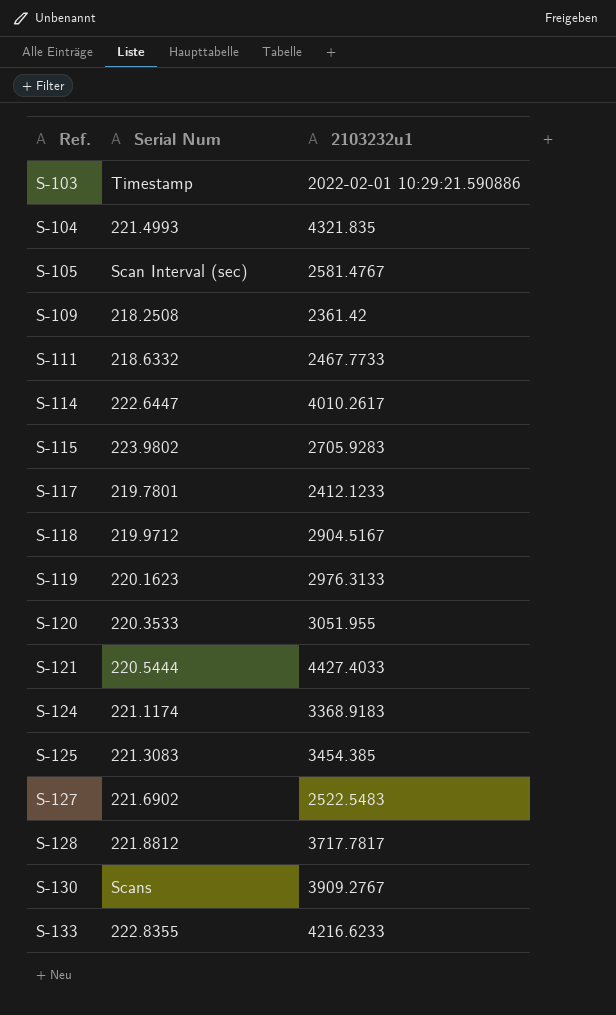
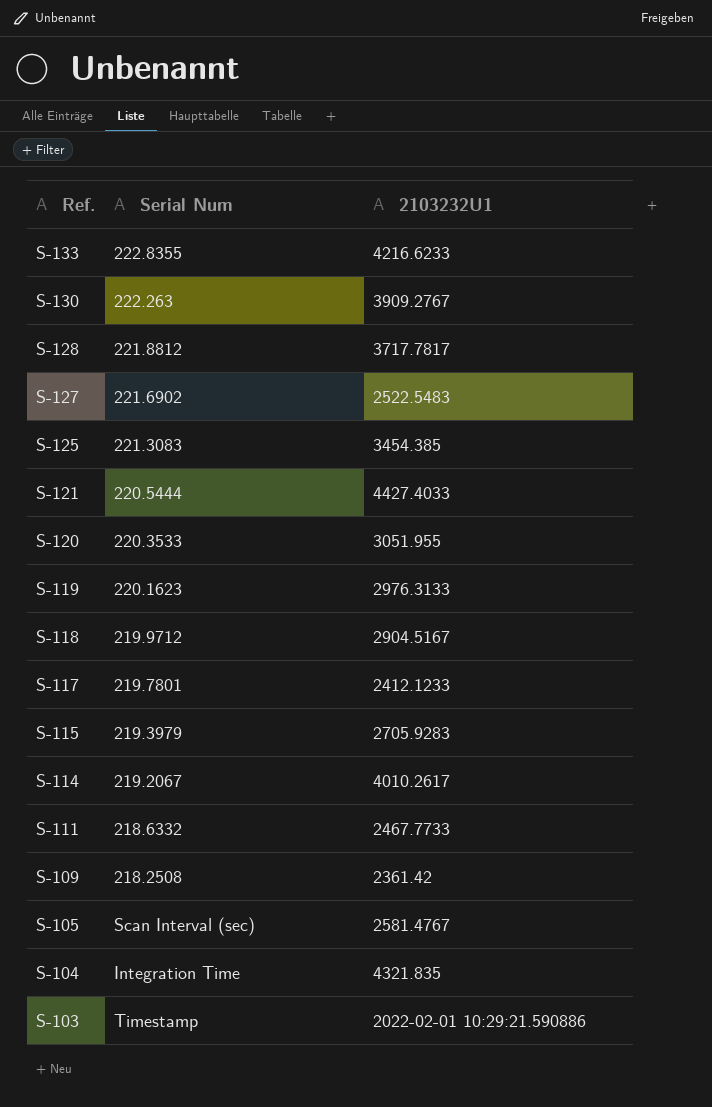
row order: Ref. ascending -> Ref. descending
column name: 2103232u1 -> 2103232U1
row S-124: 221.1174 | 3368.9183 -> none
S-130 | Serial Num: Scans -> 222.263
S-115 | Serial Num: 223.9802 -> 219.3979
S-114 | Serial Num: 222.6447 -> 219.2067
S-104 | Serial Num: 221.4993 -> Integration Time

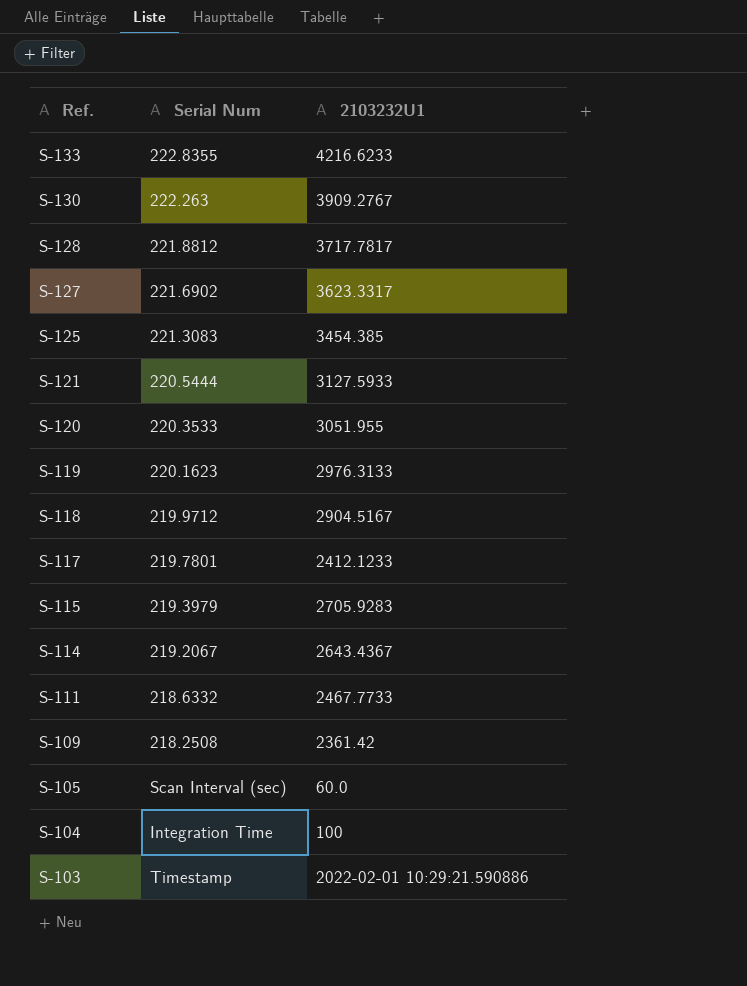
S-127 | 2103232U1: 2522.5483 -> 3623.3317
S-121 | 2103232U1: 4427.4033 -> 3127.5933
S-114 | 2103232U1: 4010.2617 -> 2643.4367
S-105 | 2103232U1: 2581.4767 -> 60.0
S-104 | 2103232U1: 4321.835 -> 100

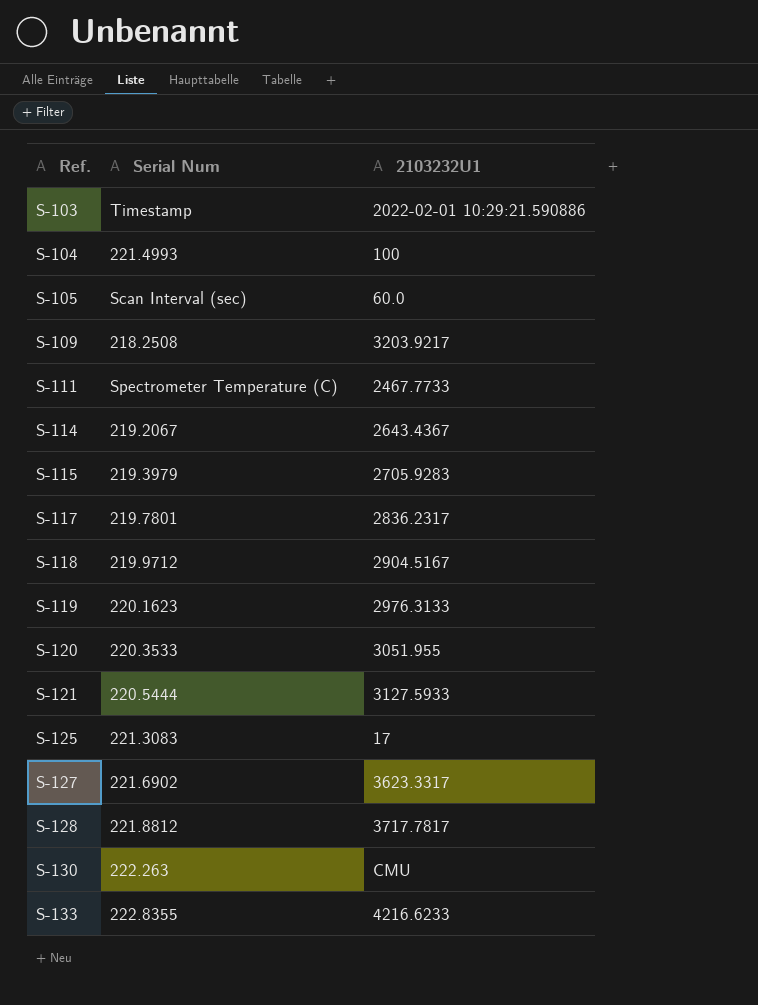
row order: Ref. descending -> Ref. ascending
S-104 | Serial Num: Integration Time -> 221.4993
S-109 | 2103232U1: 2361.42 -> 3203.9217
S-111 | Serial Num: 218.6332 -> Spectrometer Temperature (C)
S-117 | 2103232U1: 2412.1233 -> 2836.2317
S-125 | 2103232U1: 3454.385 -> 17
S-130 | 2103232U1: 3909.2767 -> CMU

